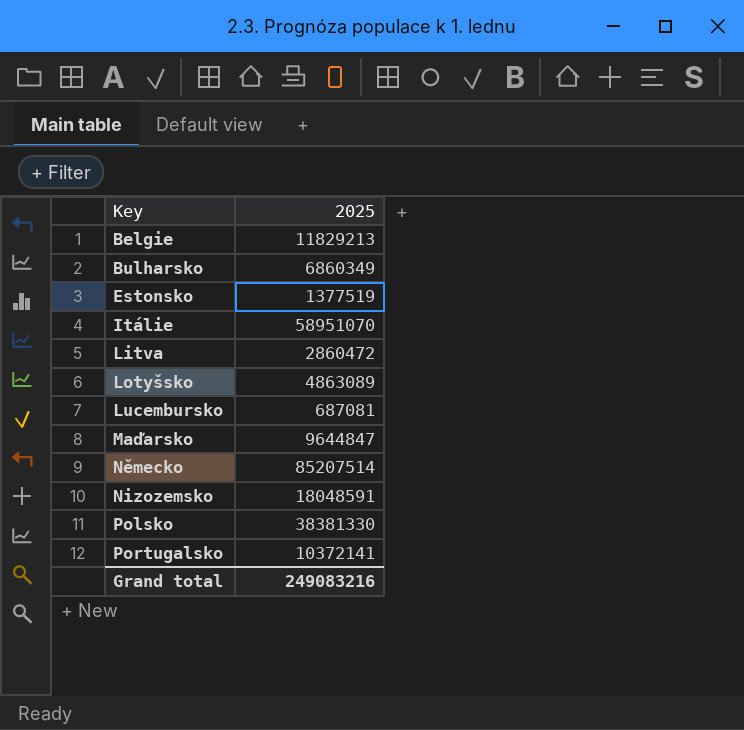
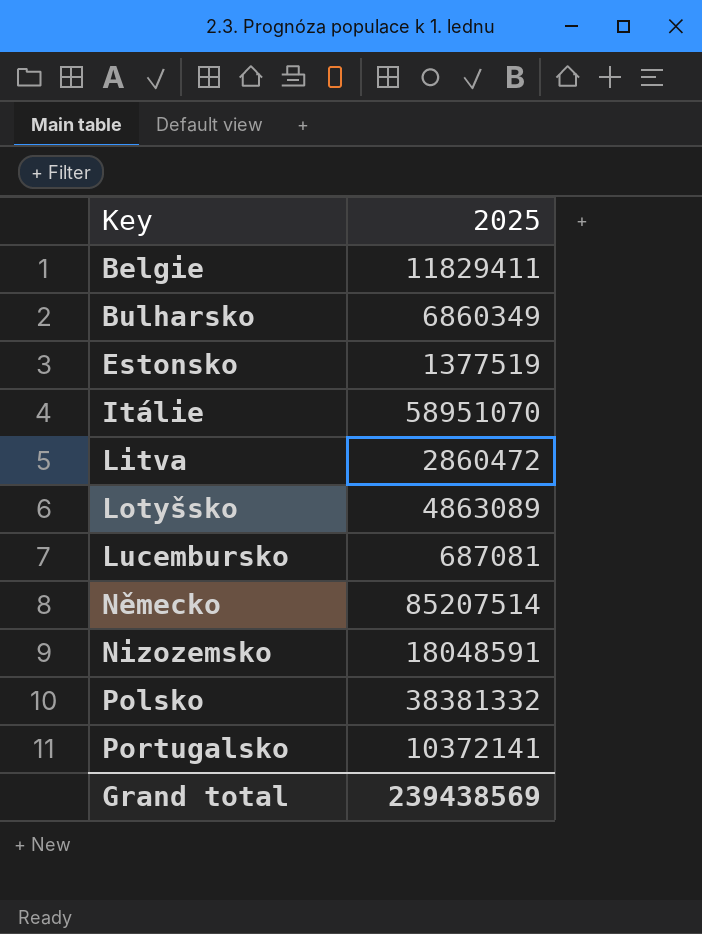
row Maďarsko: 9644847 -> none
Belgie | 2025: 11829213 -> 11829411
Polsko | 2025: 38381330 -> 38381332
Grand total | 2025: 249083216 -> 239438569

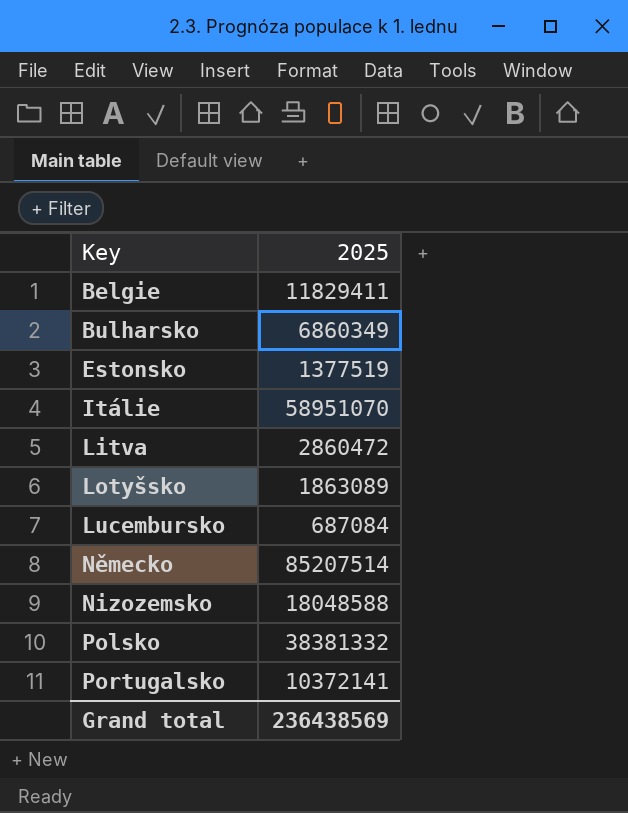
Lotyšsko | 2025: 4863089 -> 1863089
Lucembursko | 2025: 687081 -> 687084
Nizozemsko | 2025: 18048591 -> 18048588
Grand total | 2025: 239438569 -> 236438569

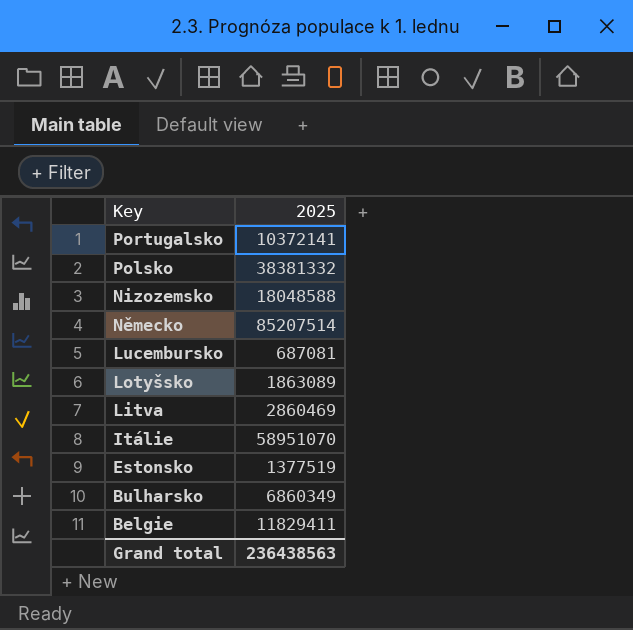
row order: Key ascending -> Key descending
Lucembursko | 2025: 687084 -> 687081
Litva | 2025: 2860472 -> 2860469
Grand total | 2025: 236438569 -> 236438563

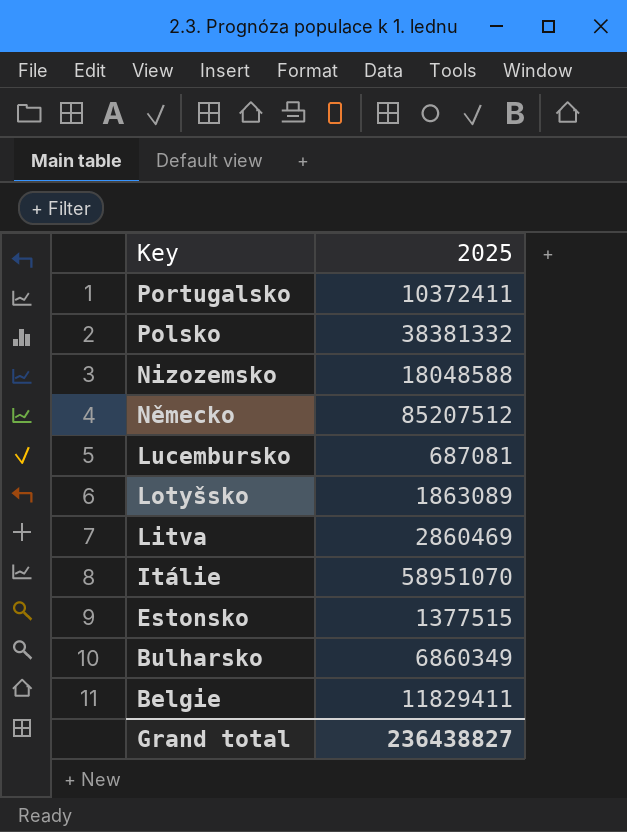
Portugalsko | 2025: 10372141 -> 10372411
Německo | 2025: 85207514 -> 85207512
Estonsko | 2025: 1377519 -> 1377515
Grand total | 2025: 236438563 -> 236438827

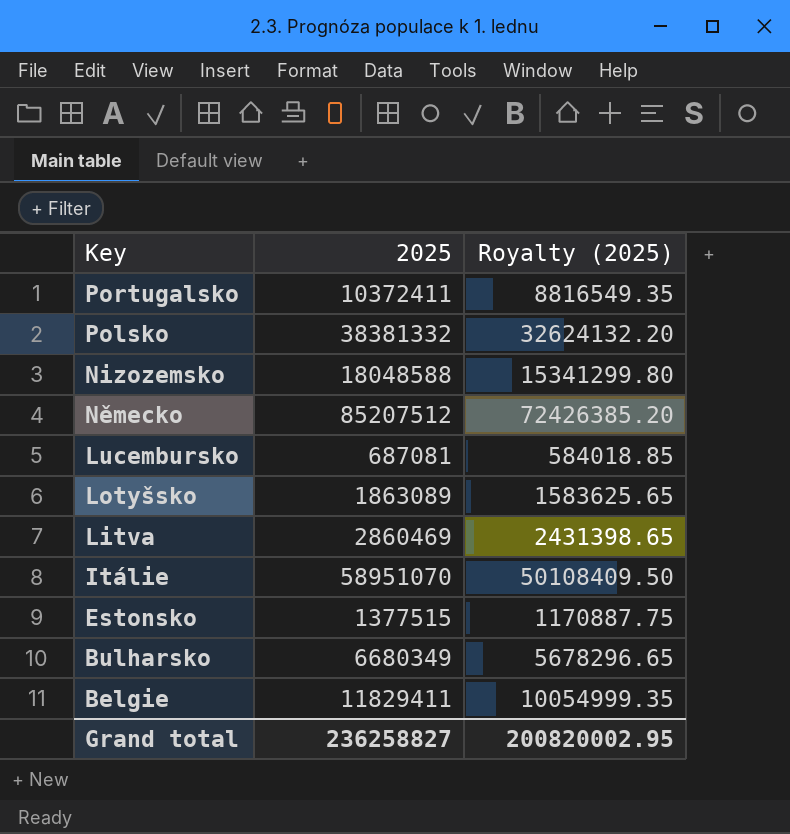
column Royalty (2025) | formula: none -> [2025] * 0.85
Bulharsko | 2025: 6860349 -> 6680349
Grand total | 2025: 236438827 -> 236258827

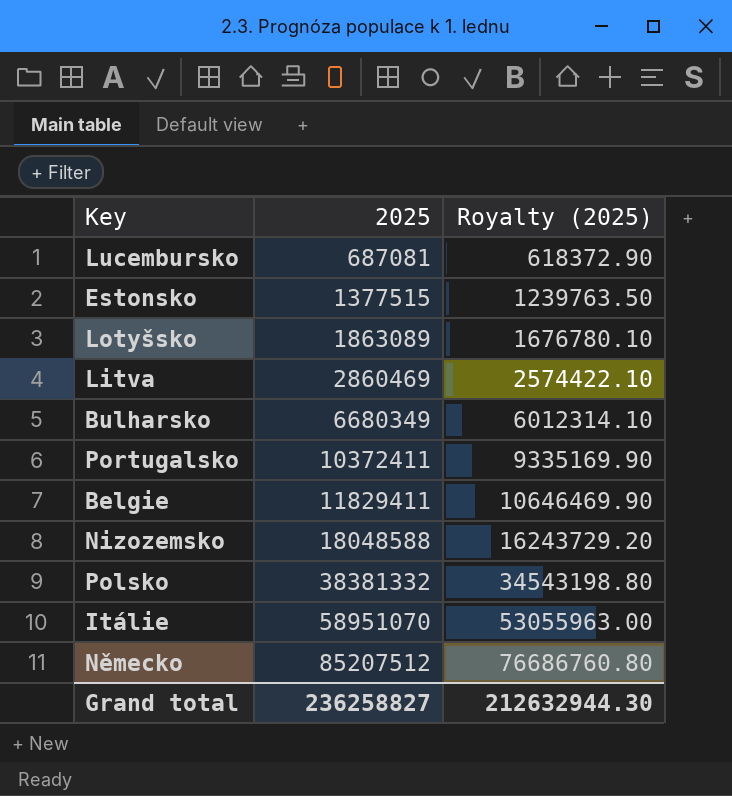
row order: Key descending -> 2025 ascending
column Royalty (2025) | formula: [2025] * 0.85 -> [2025] * 0.9
Grand total | Royalty (2025): 200820002.95 -> 212632944.30

